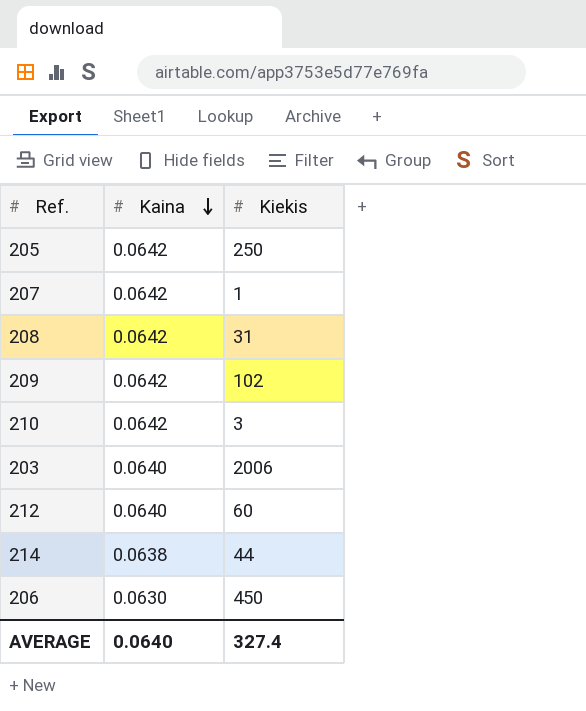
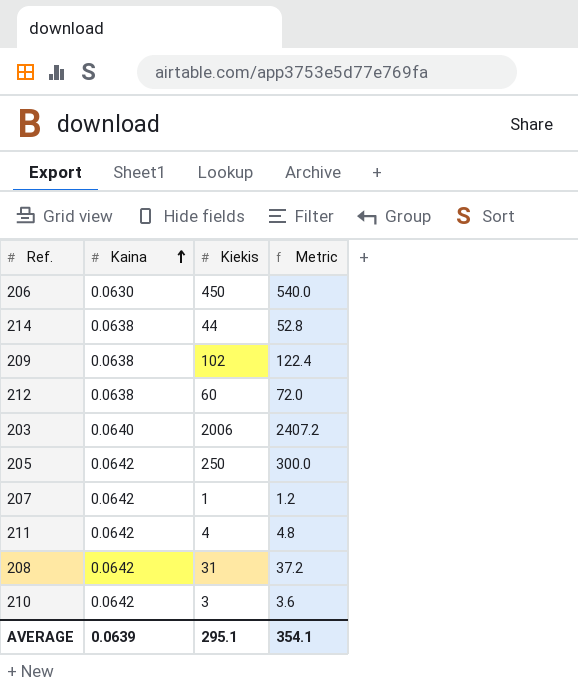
row order: Kaina descending -> Kaina ascending
column Metric | formula: none -> [Kiekis] * 1.2
209 | Kaina: 0.0642 -> 0.0638
212 | Kaina: 0.0640 -> 0.0638
row 211: none -> 0.0642 | 4 | 4.8
AVERAGE | Kaina: 0.0640 -> 0.0639
AVERAGE | Kiekis: 327.4 -> 295.1

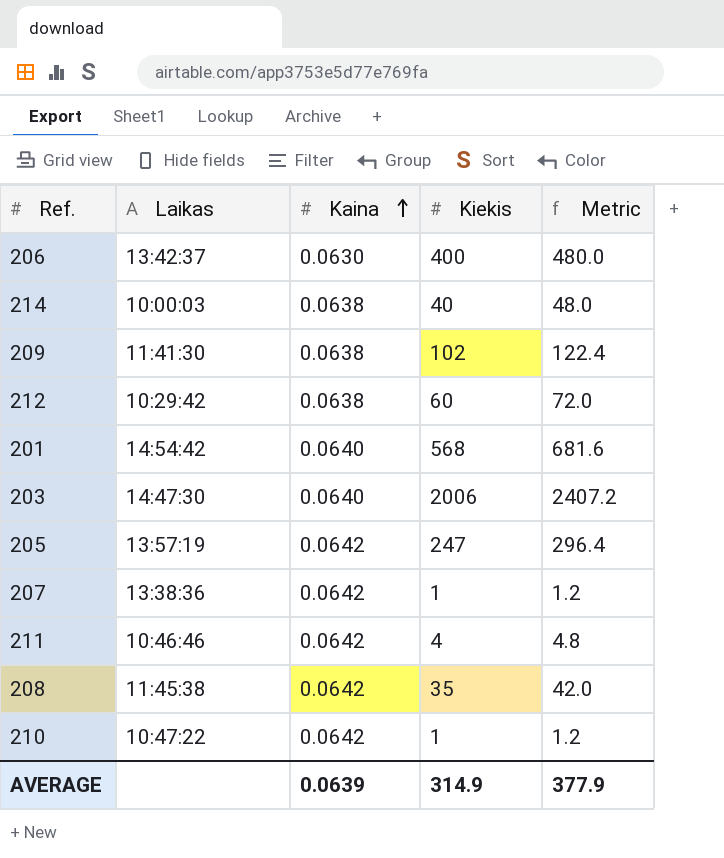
column Laikas | position: none -> 2
206 | Kiekis: 450 -> 400
206 | Metric: 540.0 -> 480.0
214 | Kiekis: 44 -> 40
214 | Metric: 52.8 -> 48.0
row 201: none -> 14:54:42 | 0.0640 | 568 | 681.6
205 | Kiekis: 250 -> 247
205 | Metric: 300.0 -> 296.4
208 | Kiekis: 31 -> 35
208 | Metric: 37.2 -> 42.0
210 | Kiekis: 3 -> 1
210 | Metric: 3.6 -> 1.2
AVERAGE | Kiekis: 295.1 -> 314.9
AVERAGE | Metric: 354.1 -> 377.9

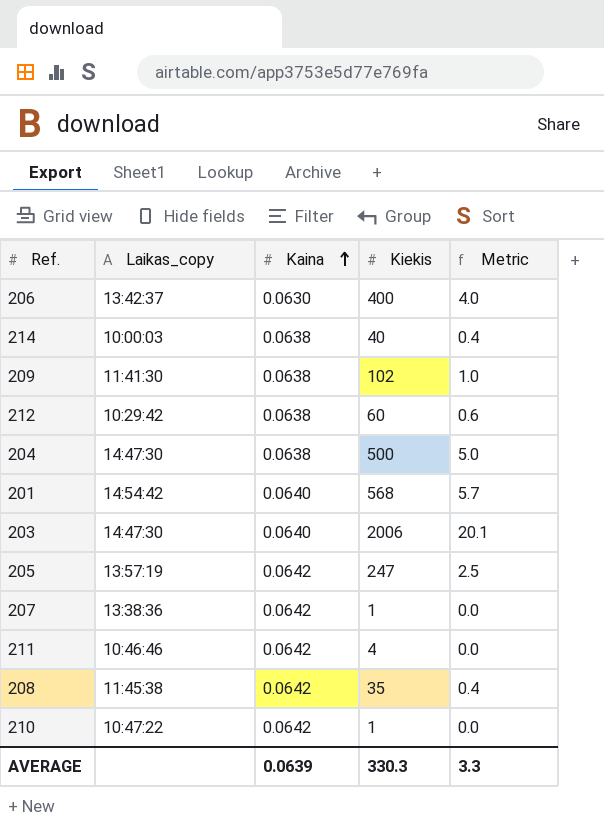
column name: Laikas -> Laikas_copy
column Metric | formula: [Kiekis] * 1.2 -> [Kiekis] * 0.01
row 204: none -> 14:47:30 | 0.0638 | 500 | 5.0
AVERAGE | Kiekis: 314.9 -> 330.3
AVERAGE | Metric: 377.9 -> 3.3

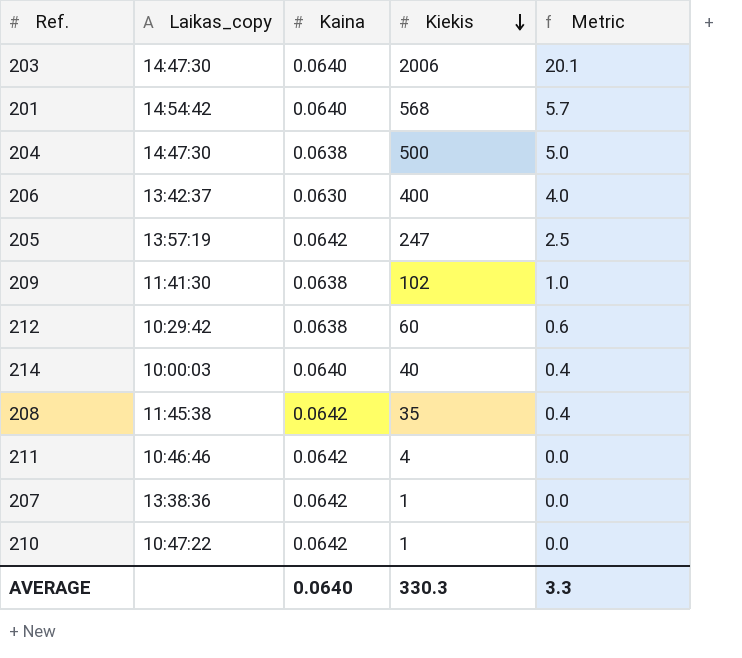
row order: Kaina ascending -> Kiekis descending
214 | Kaina: 0.0638 -> 0.0640
AVERAGE | Kaina: 0.0639 -> 0.0640

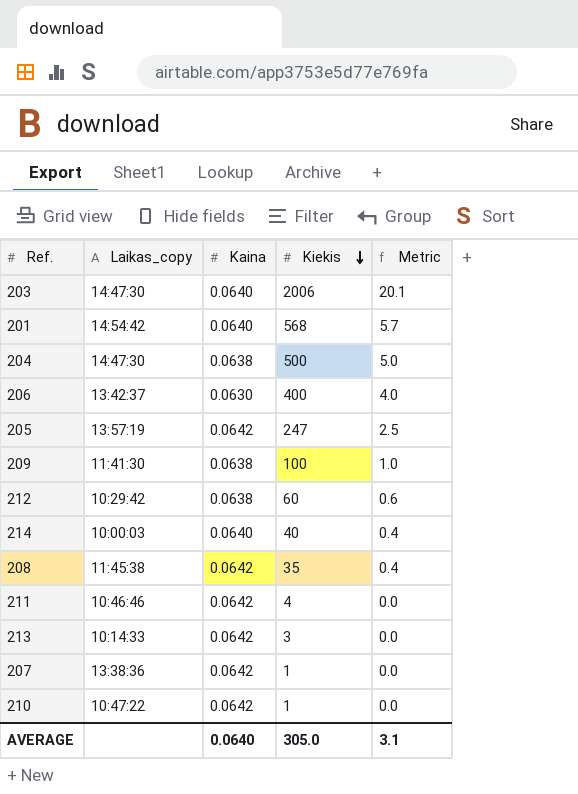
209 | Kiekis: 102 -> 100
row 213: none -> 10:14:33 | 0.0642 | 3 | 0.0
AVERAGE | Kiekis: 330.3 -> 305.0
AVERAGE | Metric: 3.3 -> 3.1

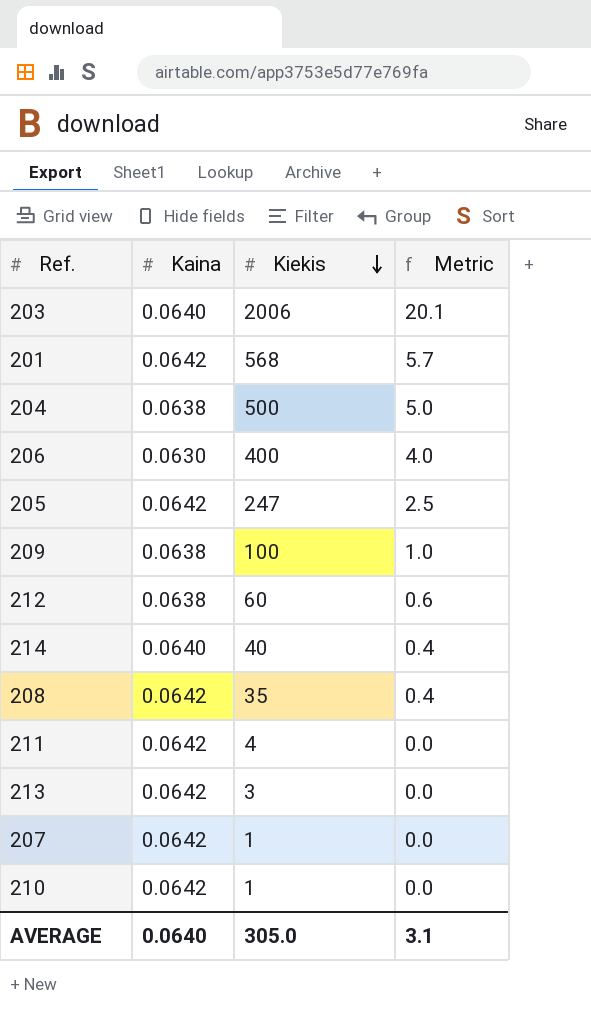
column Laikas_copy | position: 2 -> none
201 | Kaina: 0.0640 -> 0.0642

